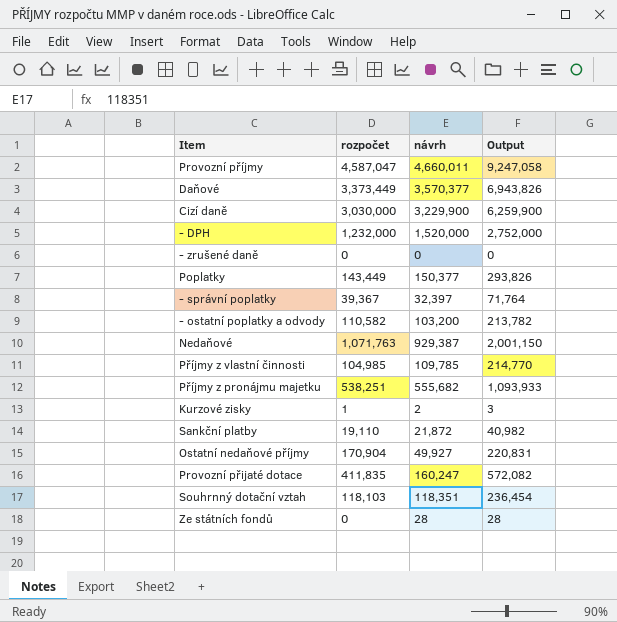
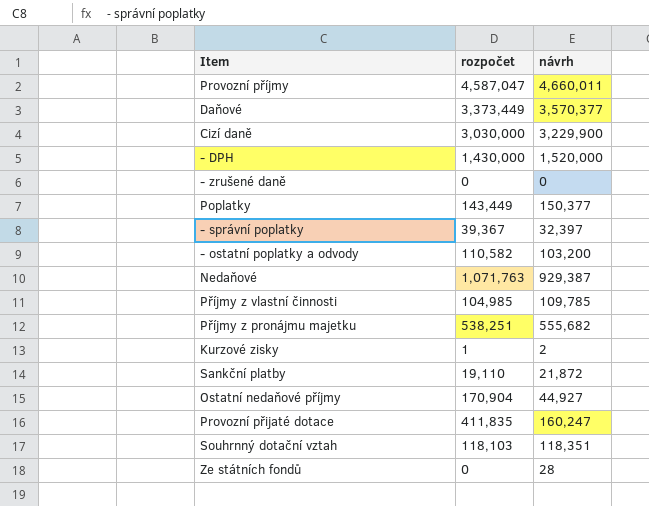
column Output | formula: [rozpočet] + [návrh] -> none
- DPH | rozpočet: 1,232,000 -> 1,430,000
Ostatní nedaňové příjmy | návrh: 49,927 -> 44,927

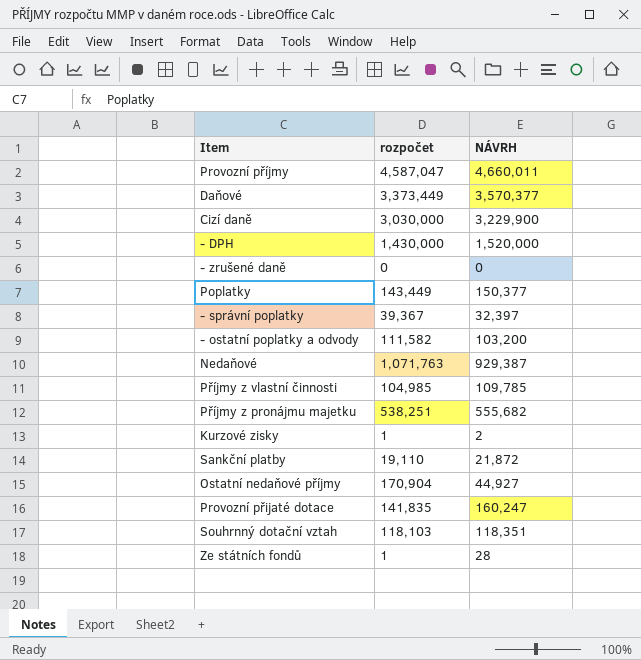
column name: návrh -> NÁVRH
- ostatní poplatky a odvody | rozpočet: 110,582 -> 111,582
Provozní přijaté dotace | rozpočet: 411,835 -> 141,835
Ze státních fondů | rozpočet: 0 -> 1

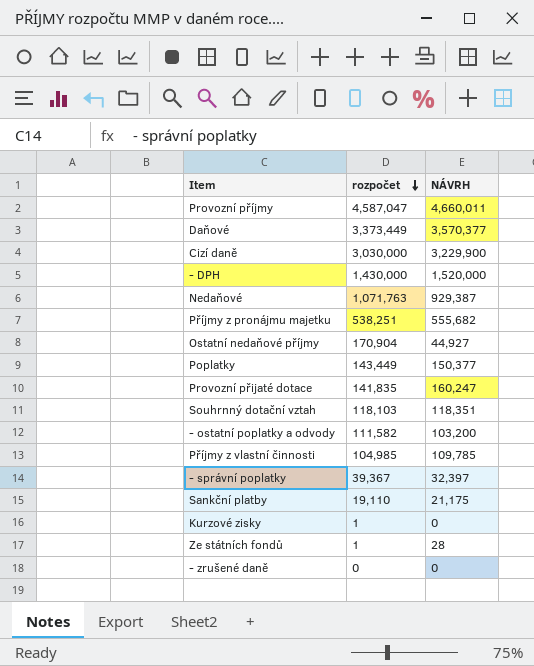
row order: none -> rozpočet descending
Sankční platby | NÁVRH: 21,872 -> 21,175
Kurzové zisky | NÁVRH: 2 -> 0

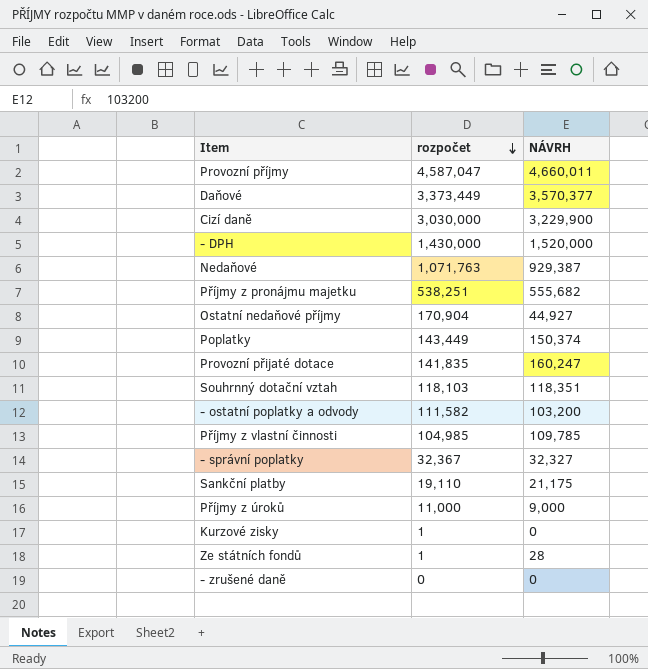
Poplatky | NÁVRH: 150,377 -> 150,374
- správní poplatky | rozpočet: 39,367 -> 32,367
- správní poplatky | NÁVRH: 32,397 -> 32,327
row Příjmy z úroků: none -> 11,000 | 9,000

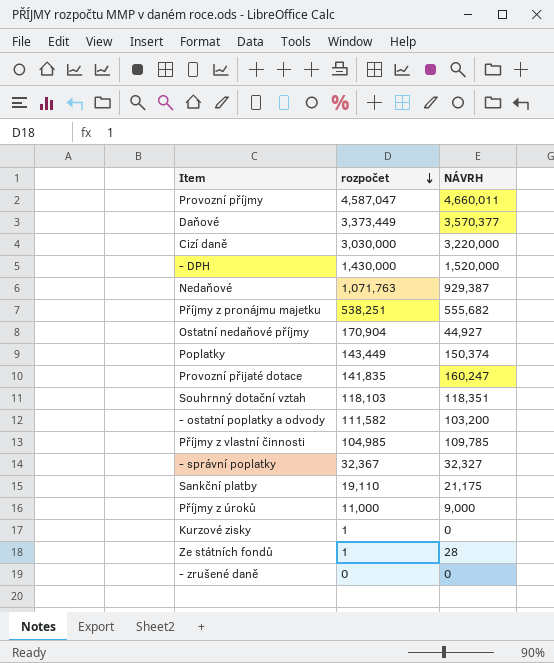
Cizí daně | NÁVRH: 3,229,900 -> 3,220,000

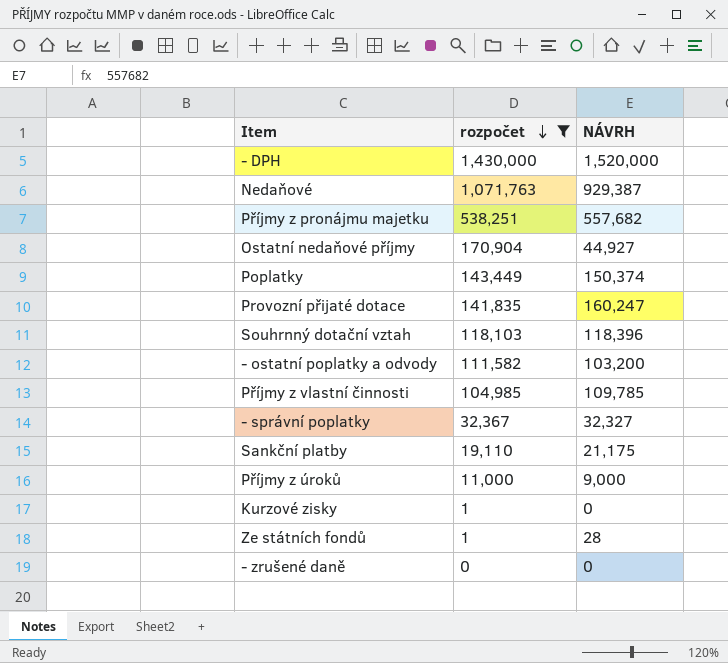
filter: none -> rozpočet <= 1,430,000
Příjmy z pronájmu majetku | NÁVRH: 555,682 -> 557,682
Souhrnný dotační vztah | NÁVRH: 118,351 -> 118,396

